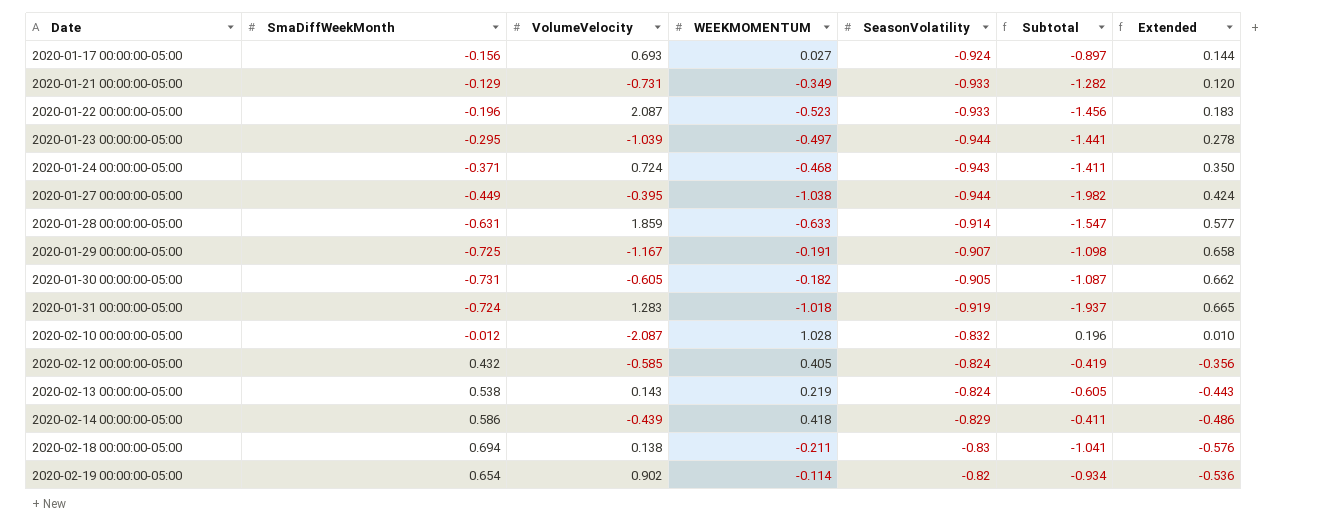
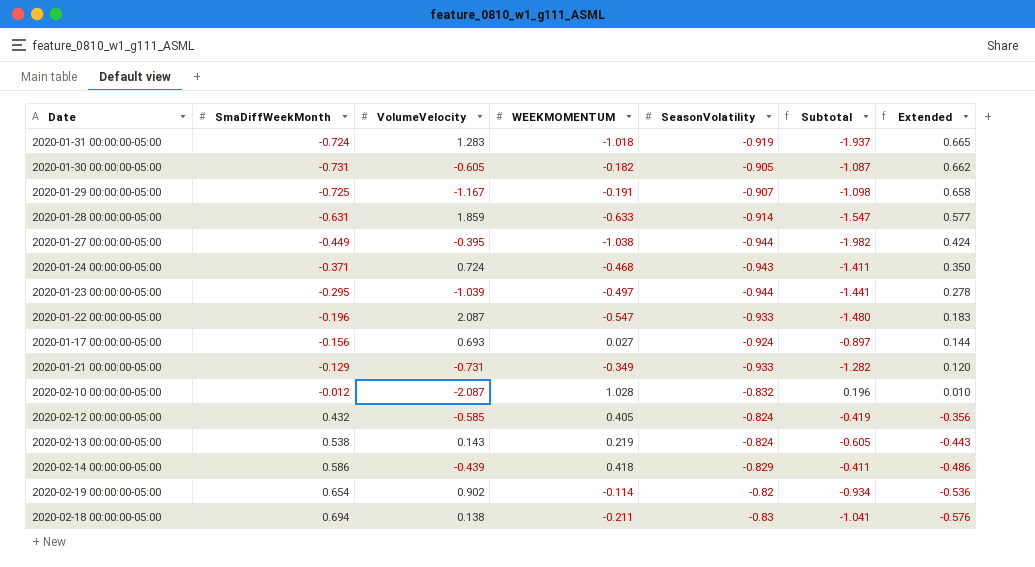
row order: Date ascending -> Extended descending
2020-01-22 00:00:00-05:00 | WEEKMOMENTUM: -0.523 -> -0.547
2020-01-22 00:00:00-05:00 | Subtotal: -1.456 -> -1.480

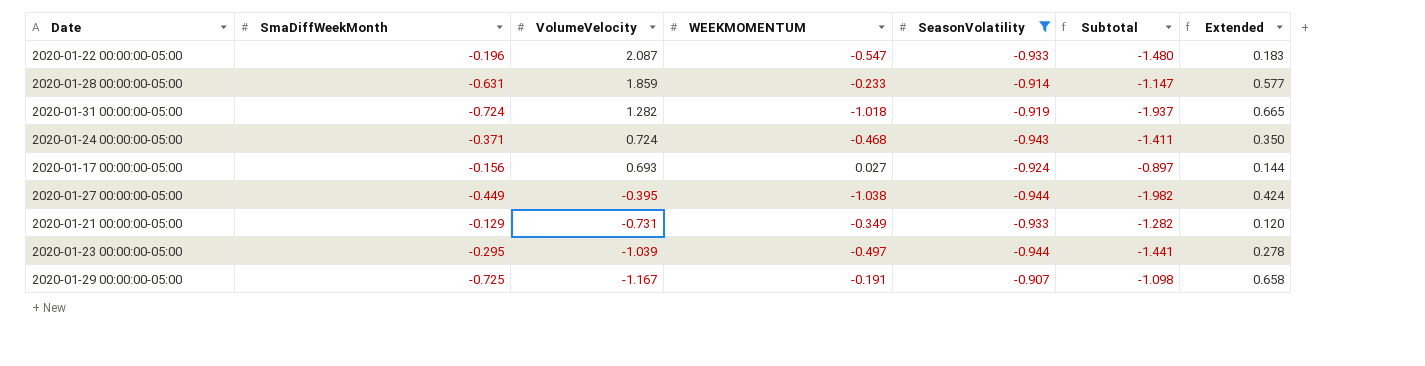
filter: none -> SeasonVolatility <= -0.907
row order: Extended descending -> VolumeVelocity descending
2020-01-28 00:00:00-05:00 | WEEKMOMENTUM: -0.633 -> -0.233
2020-01-28 00:00:00-05:00 | Subtotal: -1.547 -> -1.147
2020-01-31 00:00:00-05:00 | VolumeVelocity: 1.283 -> 1.282

